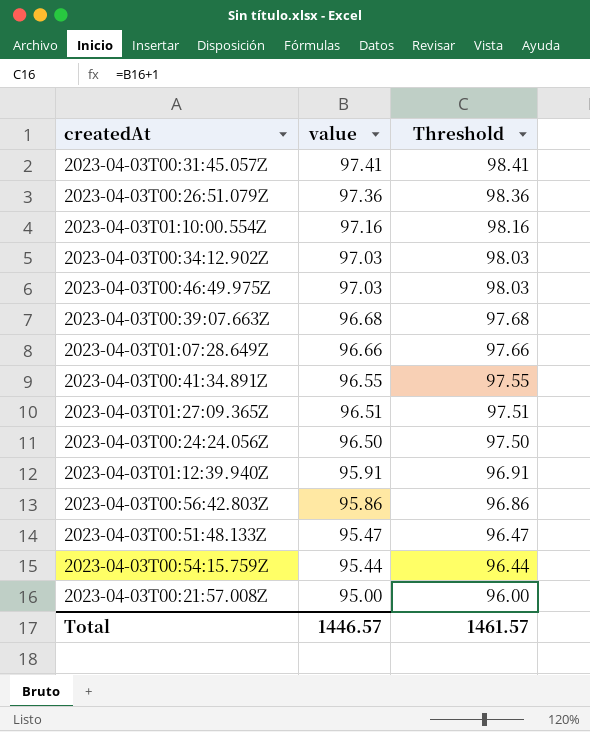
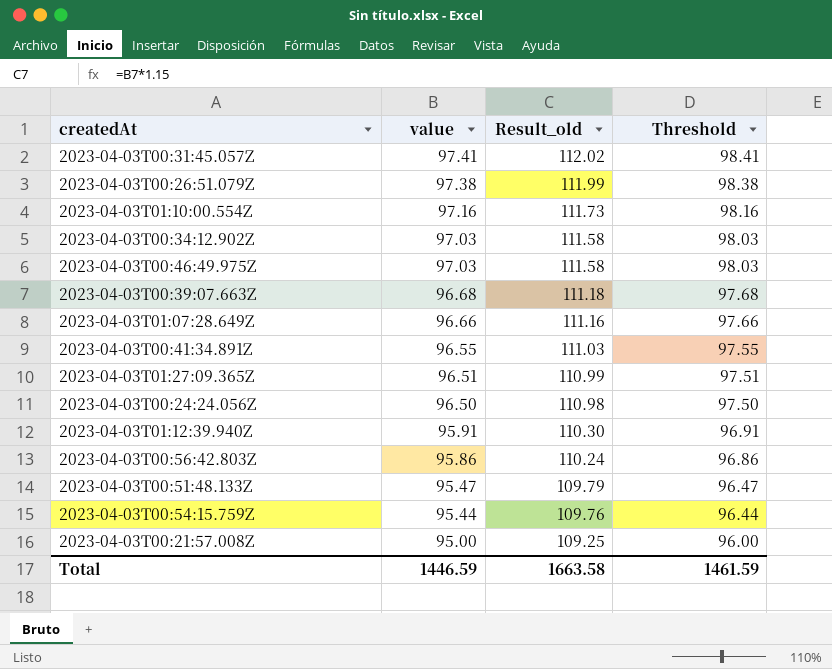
column Result_old | formula: none -> [value] * 1.15
2023-04-03T00:26:51.079Z | value: 97.36 -> 97.38
2023-04-03T00:26:51.079Z | Threshold: 98.36 -> 98.38
Total | value: 1446.57 -> 1446.59
Total | Threshold: 1461.57 -> 1461.59

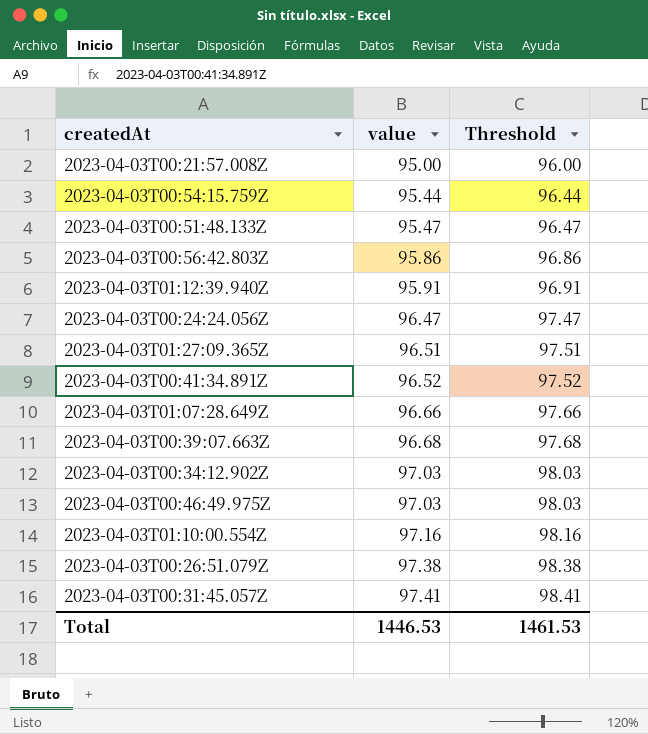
row order: value descending -> value ascending
column Result_old | formula: [value] * 1.15 -> none
2023-04-03T00:24:24.056Z | value: 96.50 -> 96.47
2023-04-03T00:24:24.056Z | Threshold: 97.50 -> 97.47
2023-04-03T00:41:34.891Z | value: 96.55 -> 96.52
2023-04-03T00:41:34.891Z | Threshold: 97.55 -> 97.52
Total | value: 1446.59 -> 1446.53
Total | Threshold: 1461.59 -> 1461.53

